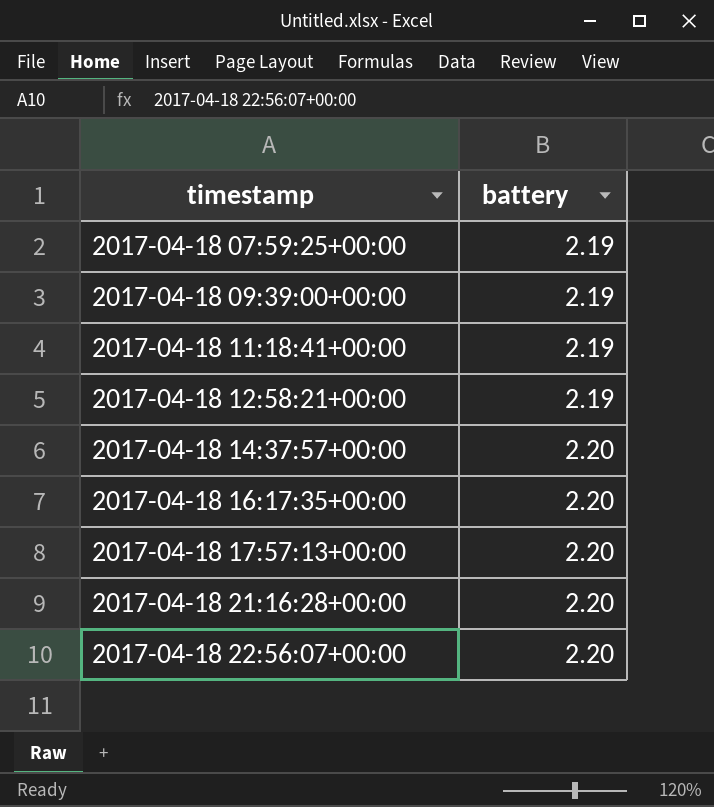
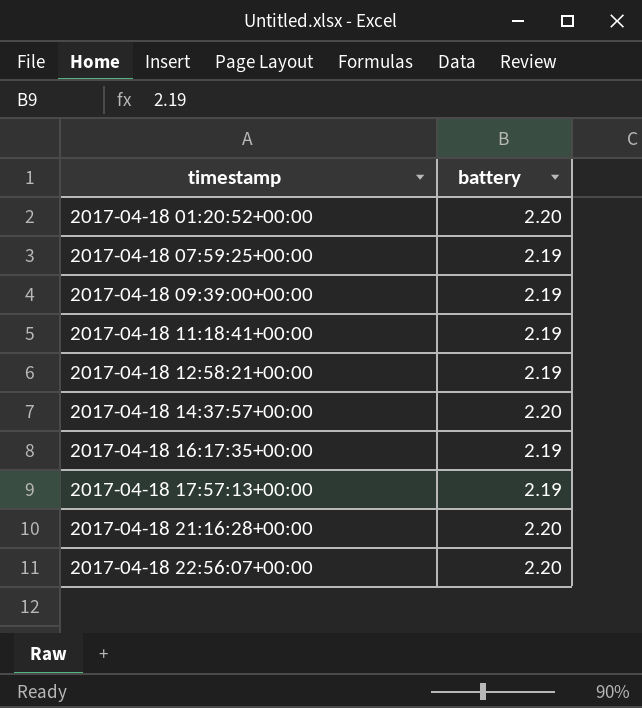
row 2017-04-18 01:20:52+00:00: none -> 2.20
2017-04-18 16:17:35+00:00 | battery: 2.20 -> 2.19
2017-04-18 17:57:13+00:00 | battery: 2.20 -> 2.19

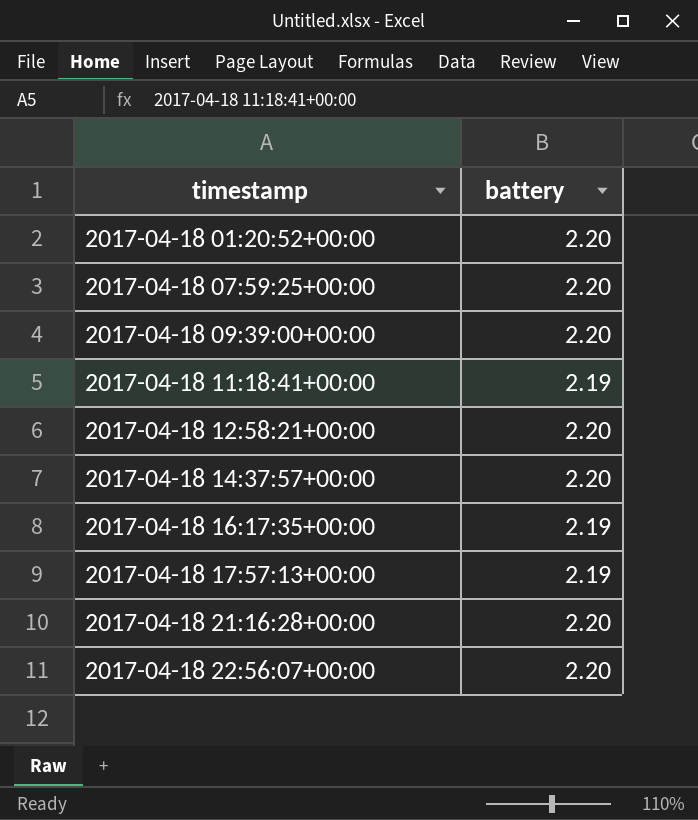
2017-04-18 07:59:25+00:00 | battery: 2.19 -> 2.20
2017-04-18 09:39:00+00:00 | battery: 2.19 -> 2.20
2017-04-18 12:58:21+00:00 | battery: 2.19 -> 2.20

